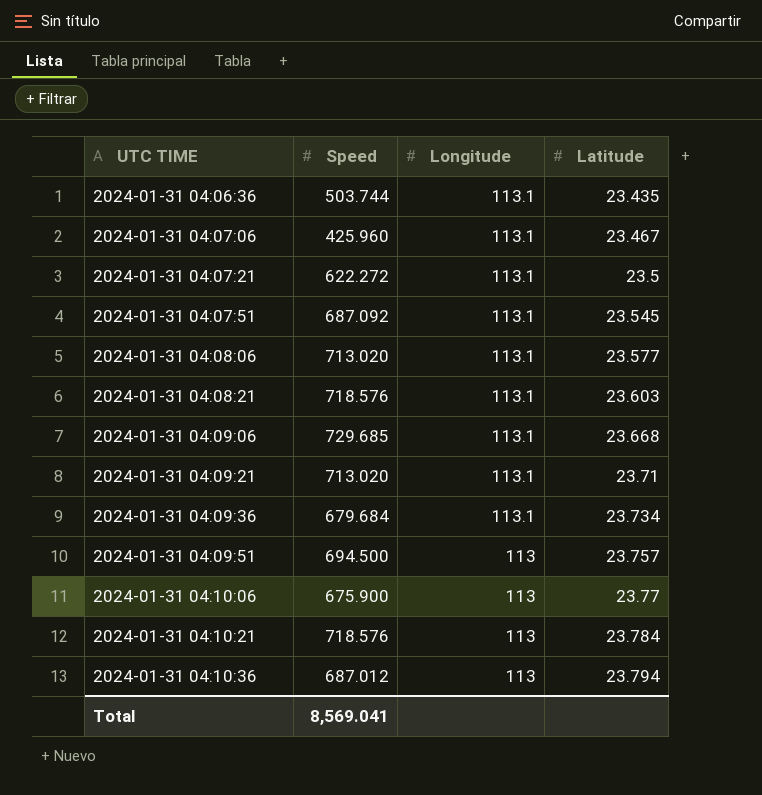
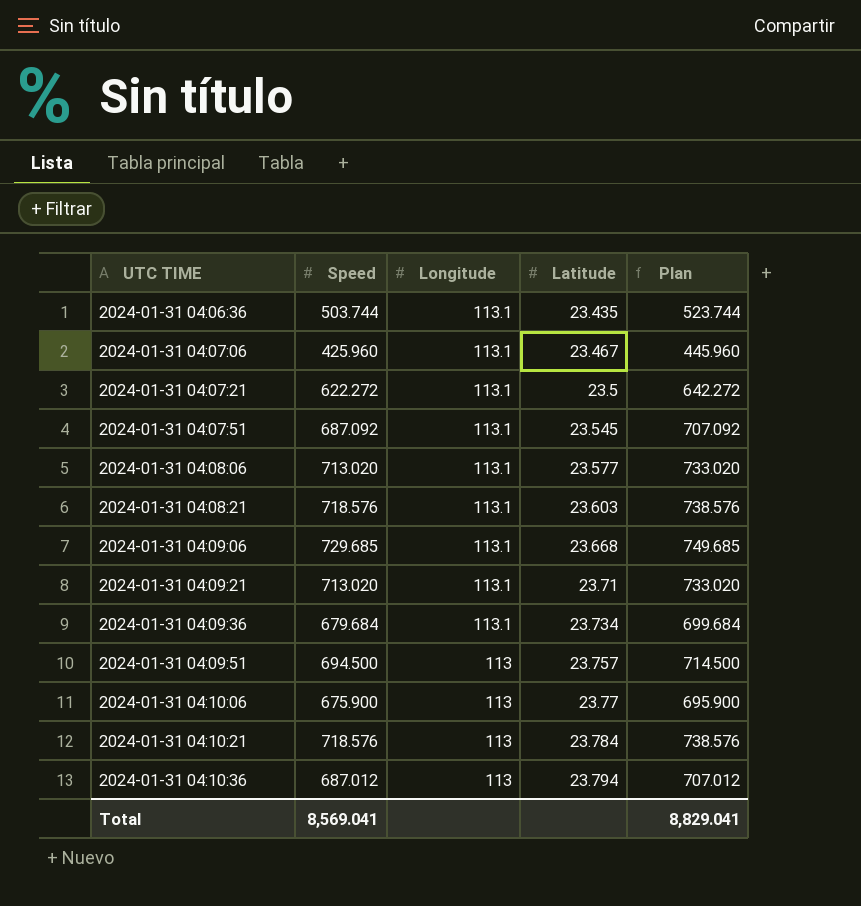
column Plan | formula: none -> [Speed] + 20

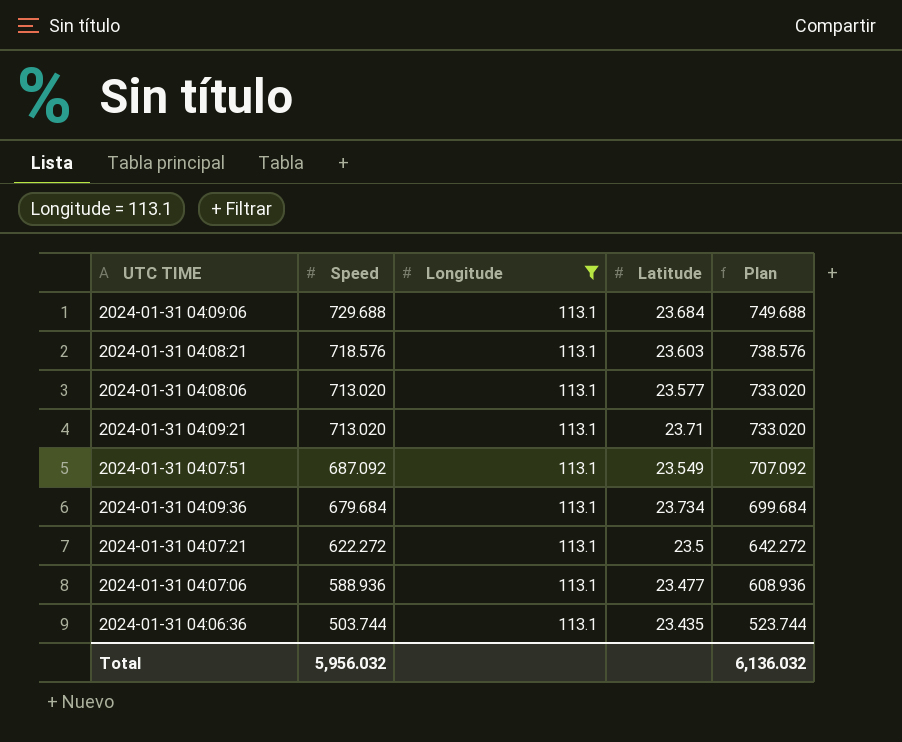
filter: none -> Longitude = 113.1
row order: UTC TIME ascending -> Speed descending
2024-01-31 04:09:06 | Speed: 729.685 -> 729.688
2024-01-31 04:09:06 | Latitude: 23.668 -> 23.684
2024-01-31 04:09:06 | Plan: 749.685 -> 749.688
2024-01-31 04:07:51 | Latitude: 23.545 -> 23.549
2024-01-31 04:07:06 | Speed: 425.960 -> 588.936
2024-01-31 04:07:06 | Latitude: 23.467 -> 23.477
2024-01-31 04:07:06 | Plan: 445.960 -> 608.936
Total | Speed: 8,569.041 -> 5,956.032
Total | Plan: 8,829.041 -> 6,136.032

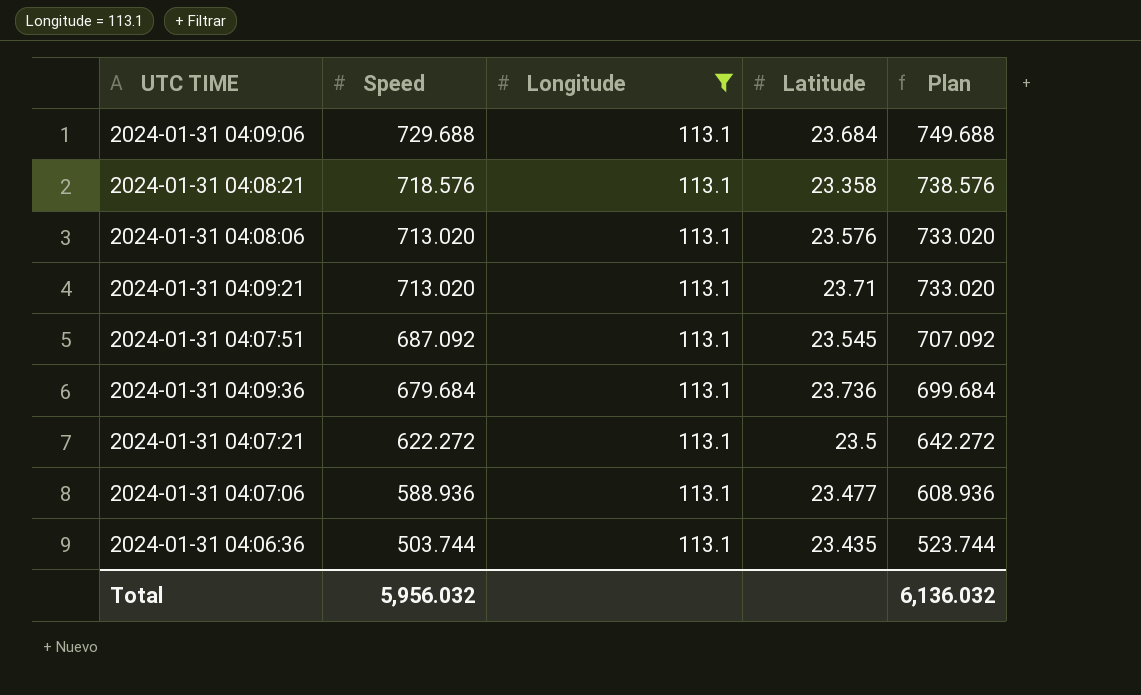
2024-01-31 04:08:21 | Latitude: 23.603 -> 23.358
2024-01-31 04:08:06 | Latitude: 23.577 -> 23.576
2024-01-31 04:07:51 | Latitude: 23.549 -> 23.545
2024-01-31 04:09:36 | Latitude: 23.734 -> 23.736

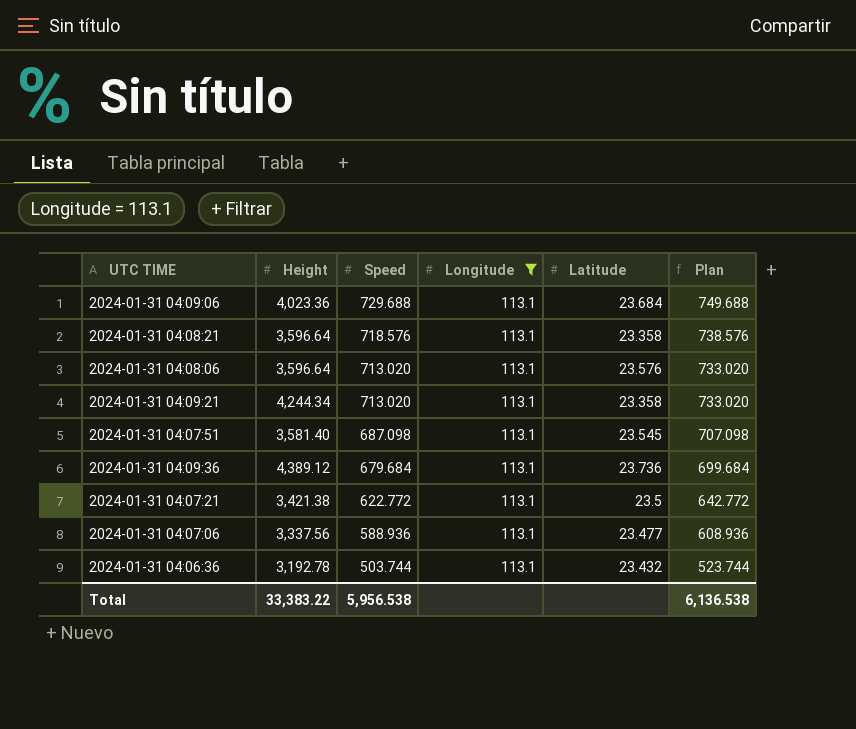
column Height | position: none -> 2
2024-01-31 04:09:21 | Latitude: 23.71 -> 23.358
2024-01-31 04:07:51 | Speed: 687.092 -> 687.098
2024-01-31 04:07:51 | Plan: 707.092 -> 707.098
2024-01-31 04:07:21 | Speed: 622.272 -> 622.772
2024-01-31 04:07:21 | Plan: 642.272 -> 642.772
2024-01-31 04:06:36 | Latitude: 23.435 -> 23.432
Total | Speed: 5,956.032 -> 5,956.538
Total | Plan: 6,136.032 -> 6,136.538

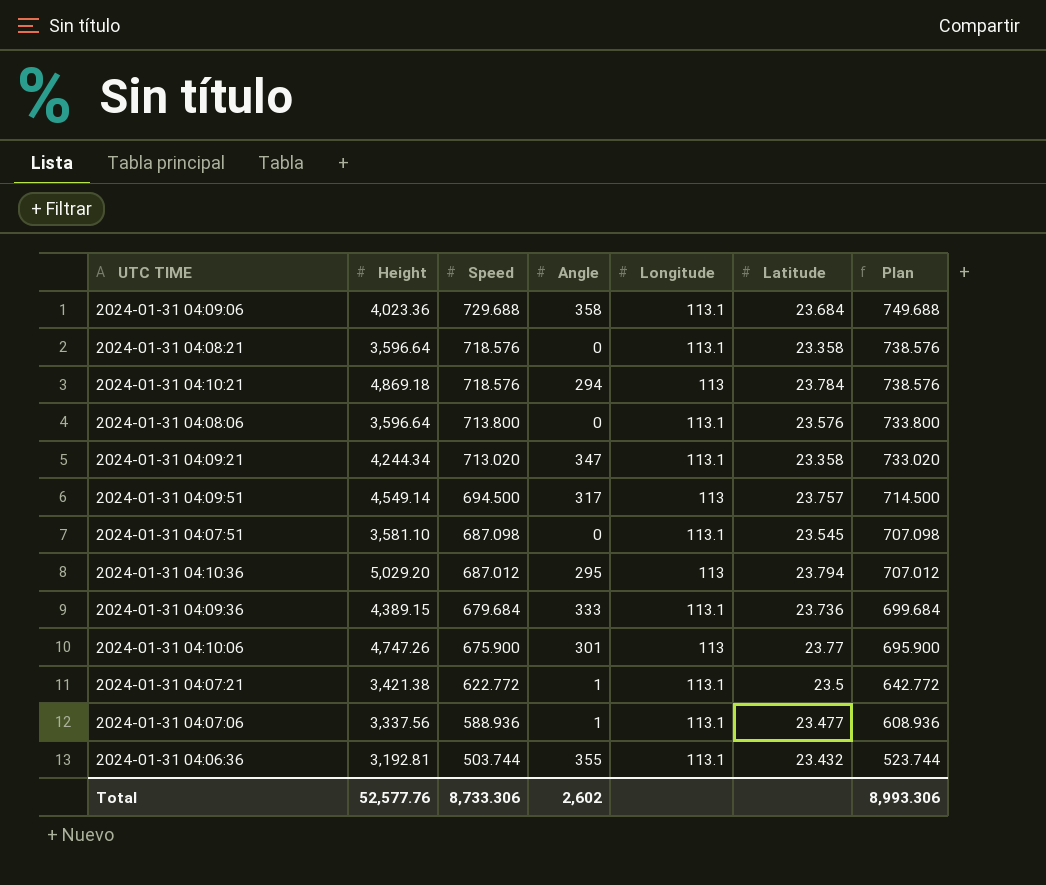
filter: Longitude = 113.1 -> none
column Angle | position: none -> 4
2024-01-31 04:08:06 | Speed: 713.020 -> 713.800
2024-01-31 04:08:06 | Plan: 733.020 -> 733.800
2024-01-31 04:07:51 | Height: 3,581.40 -> 3,581.10
2024-01-31 04:09:36 | Height: 4,389.12 -> 4,389.15
2024-01-31 04:06:36 | Height: 3,192.78 -> 3,192.81
Total | Height: 33,383.22 -> 52,577.76
Total | Speed: 5,956.538 -> 8,733.306
Total | Plan: 6,136.538 -> 8,993.306

